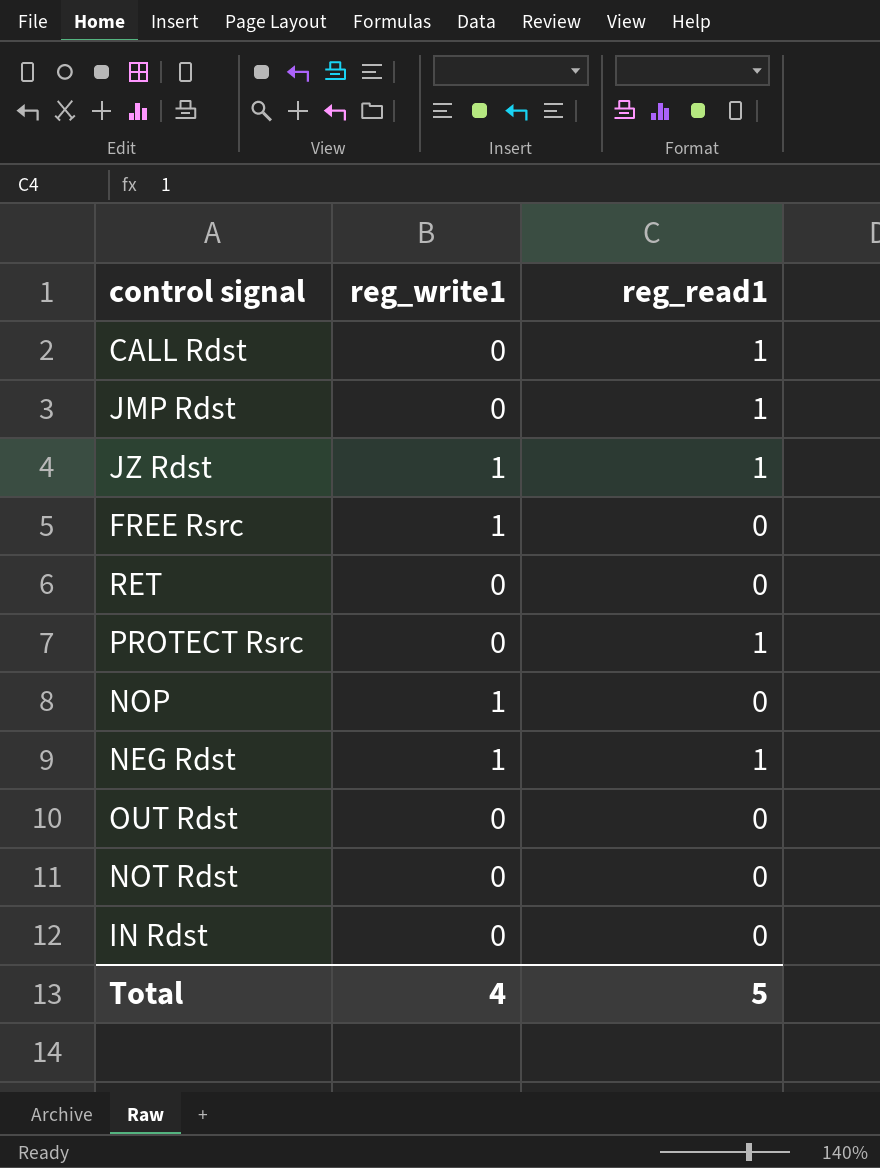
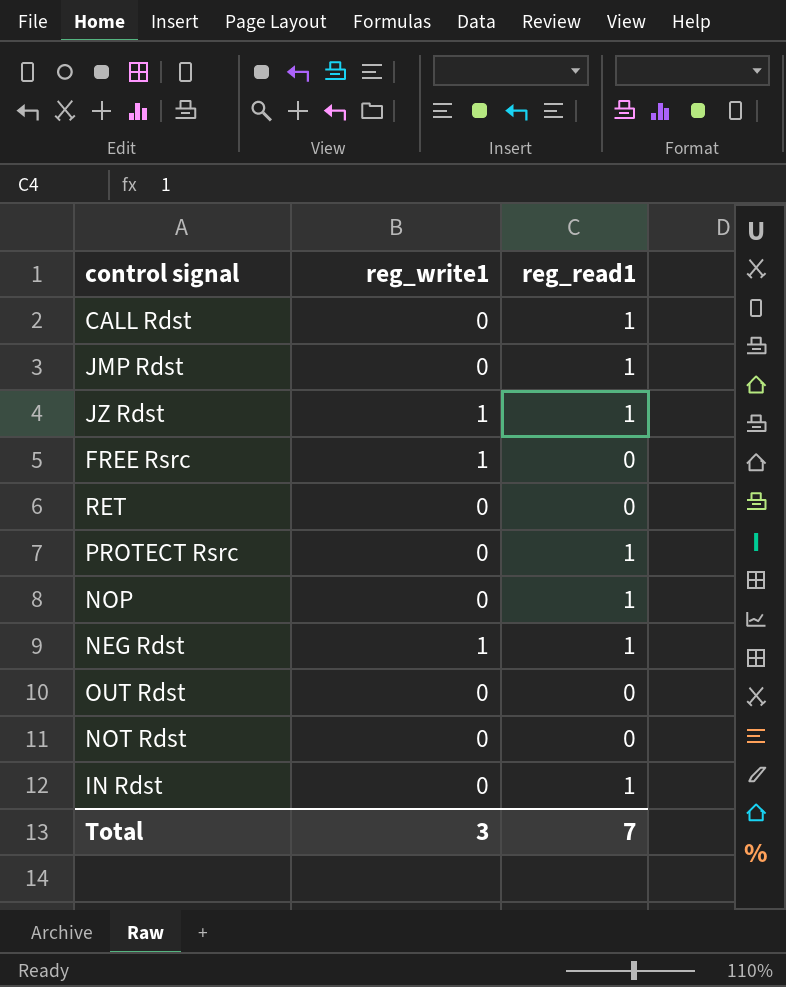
NOP | reg_write1: 1 -> 0
NOP | reg_read1: 0 -> 1
IN Rdst | reg_read1: 0 -> 1
Total | reg_write1: 4 -> 3
Total | reg_read1: 5 -> 7

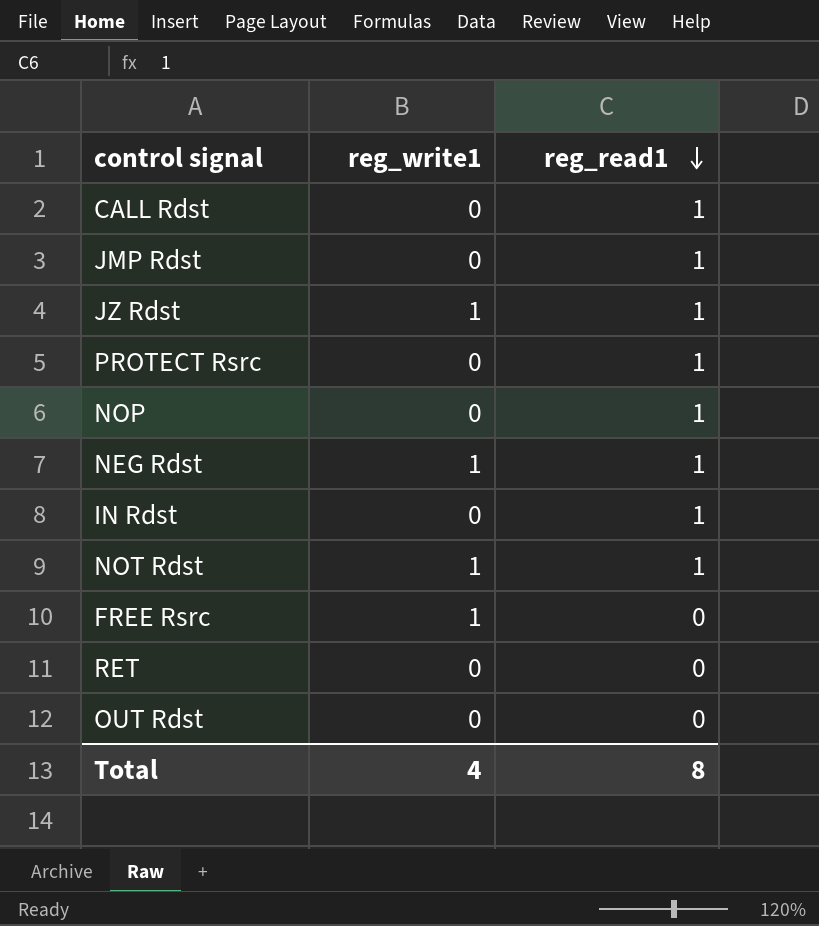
row order: none -> reg_read1 descending
NOT Rdst | reg_write1: 0 -> 1
NOT Rdst | reg_read1: 0 -> 1
Total | reg_write1: 3 -> 4
Total | reg_read1: 7 -> 8

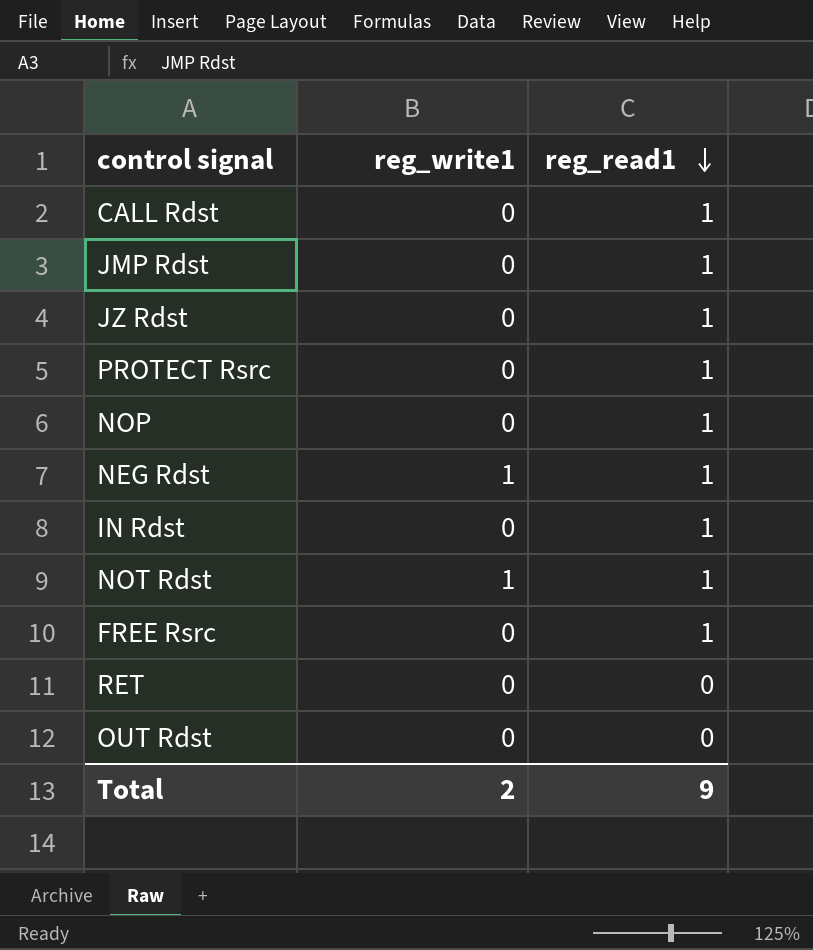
JZ Rdst | reg_write1: 1 -> 0
FREE Rsrc | reg_write1: 1 -> 0
FREE Rsrc | reg_read1: 0 -> 1
Total | reg_write1: 4 -> 2
Total | reg_read1: 8 -> 9

